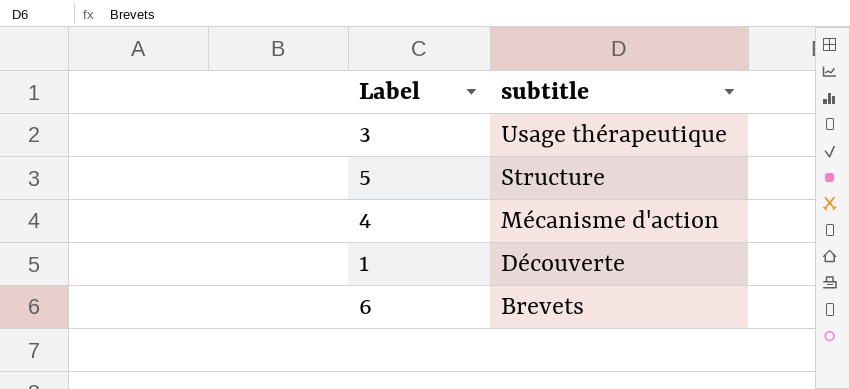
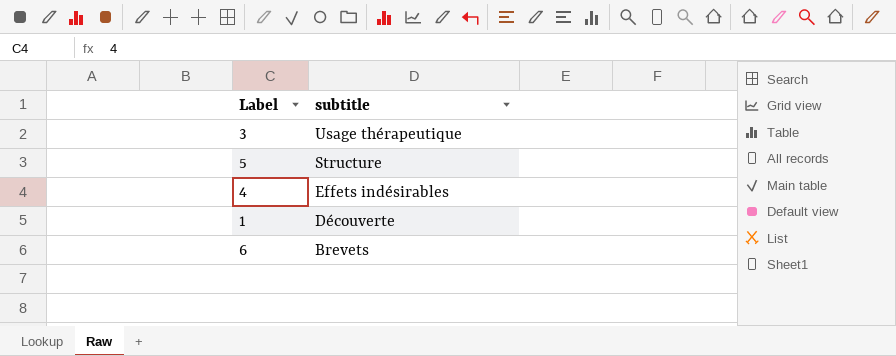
4 | subtitle: Mécanisme d'action -> Effets indésirables

